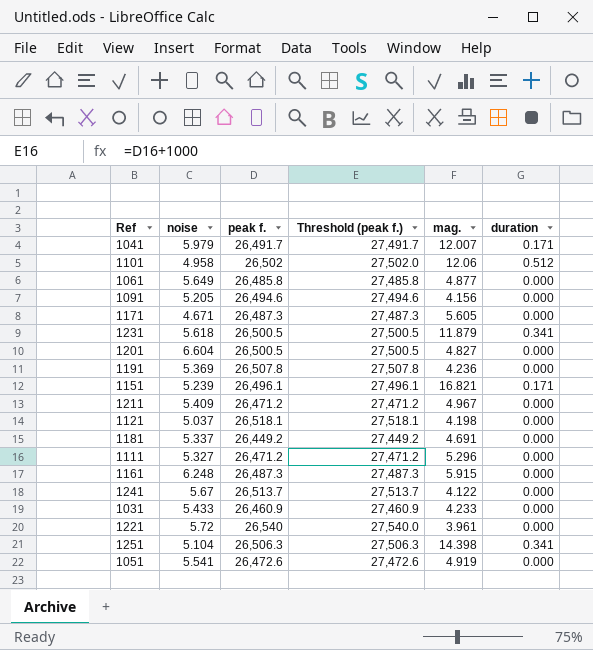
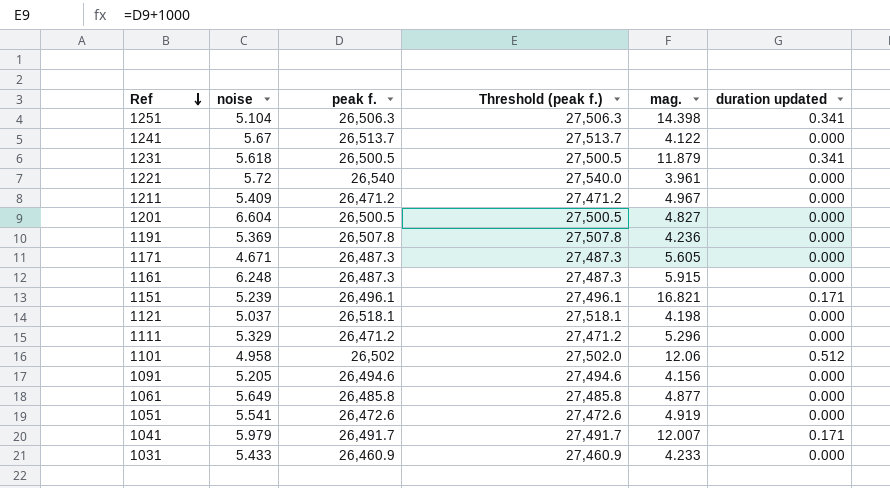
row order: none -> Ref descending
column name: duration -> duration updated
row 1181: 5.337 | 26,449.2 | 27,449.2 | 4.691 | 0.000 -> none
1111 | noise: 5.327 -> 5.329

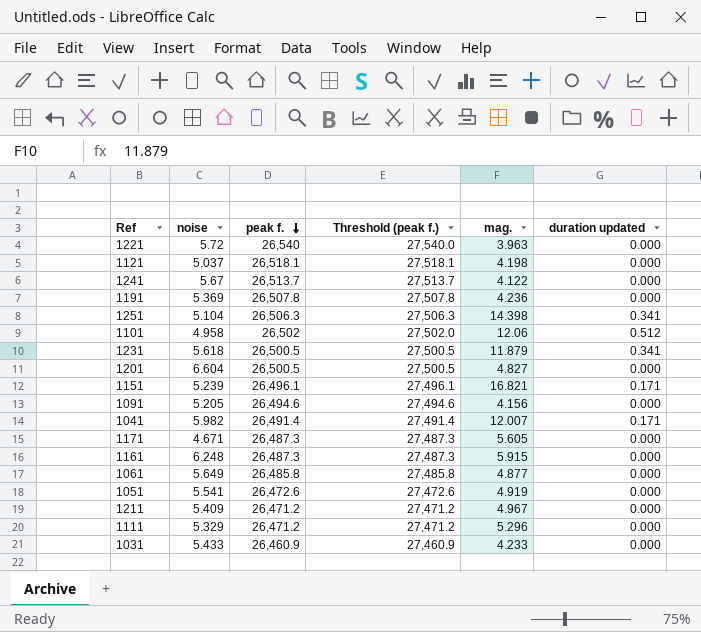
row order: Ref descending -> peak f. descending
1221 | mag.: 3.961 -> 3.963
1041 | noise: 5.979 -> 5.982
1041 | peak f.: 26,491.7 -> 26,491.4
1041 | Threshold (peak f.): 27,491.7 -> 27,491.4

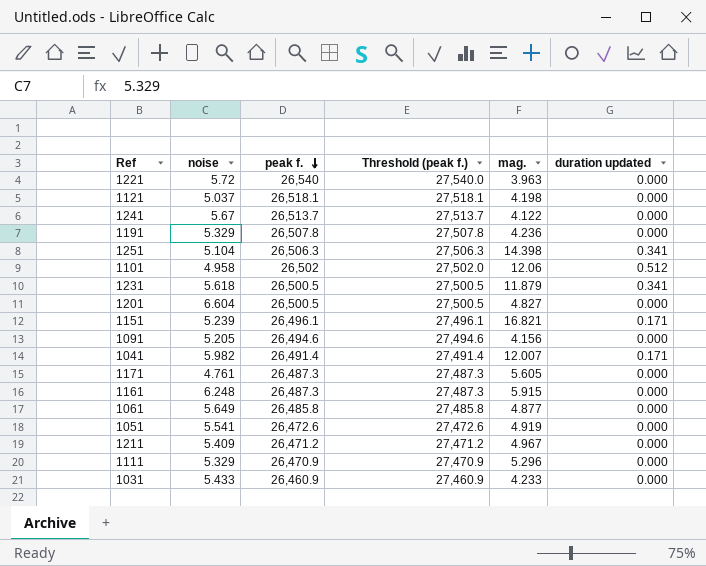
1191 | noise: 5.369 -> 5.329
1171 | noise: 4.671 -> 4.761
1111 | peak f.: 26,471.2 -> 26,470.9
1111 | Threshold (peak f.): 27,471.2 -> 27,470.9

